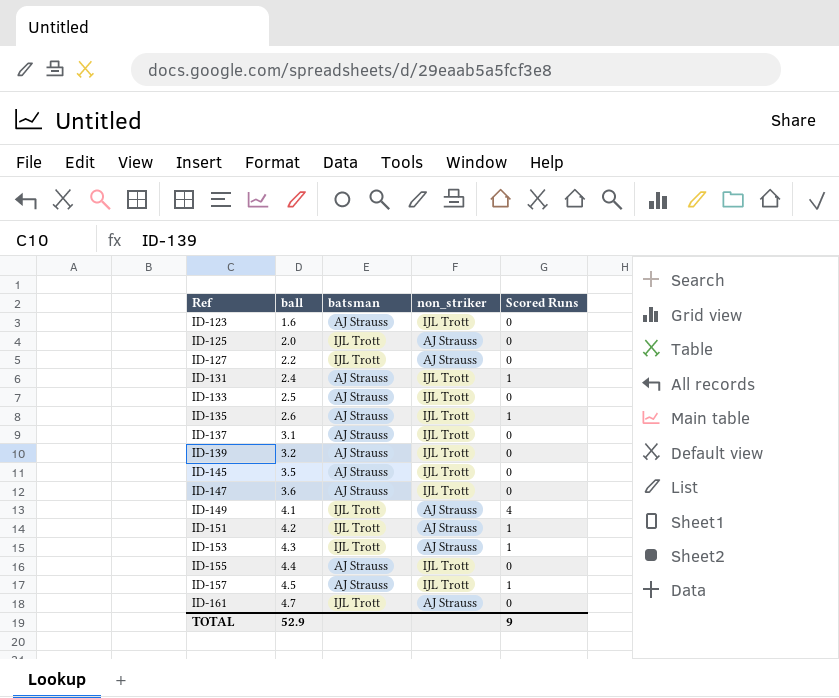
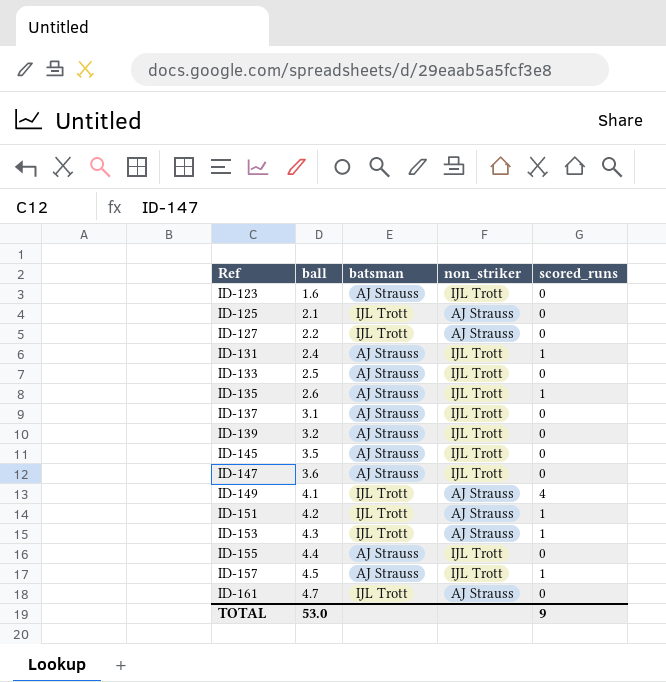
column name: Scored Runs -> scored_runs
ID-125 | ball: 2.0 -> 2.1
TOTAL | ball: 52.9 -> 53.0

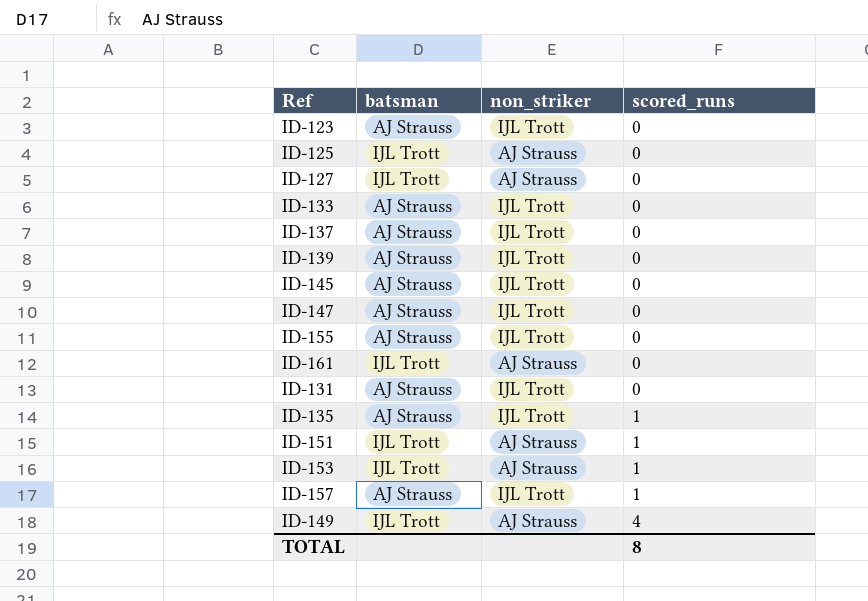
row order: Ref ascending -> scored_runs ascending
column ball | position: 2 -> none
ID-131 | scored_runs: 1 -> 0
TOTAL | scored_runs: 9 -> 8

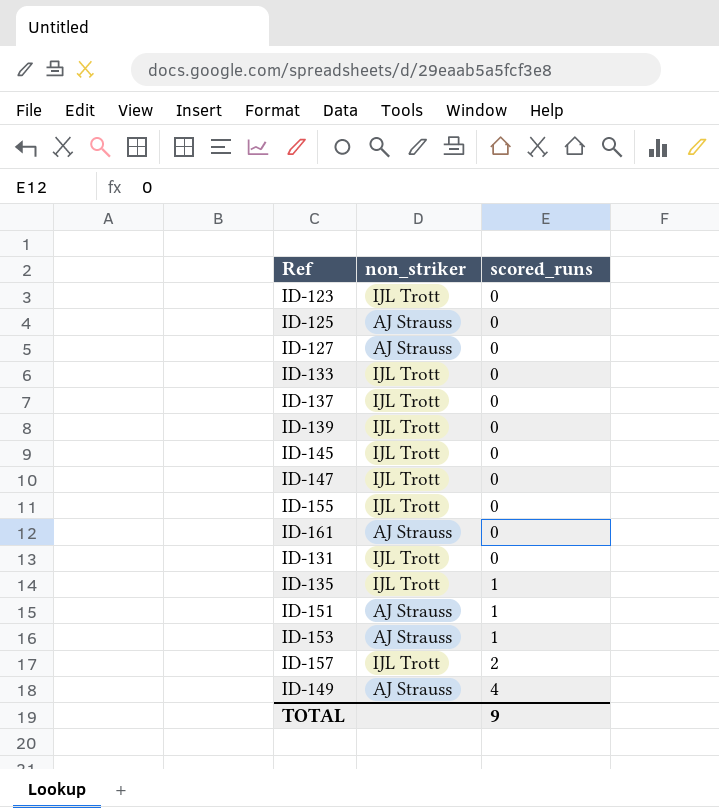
column batsman | position: 2 -> none
ID-157 | scored_runs: 1 -> 2
TOTAL | scored_runs: 8 -> 9

